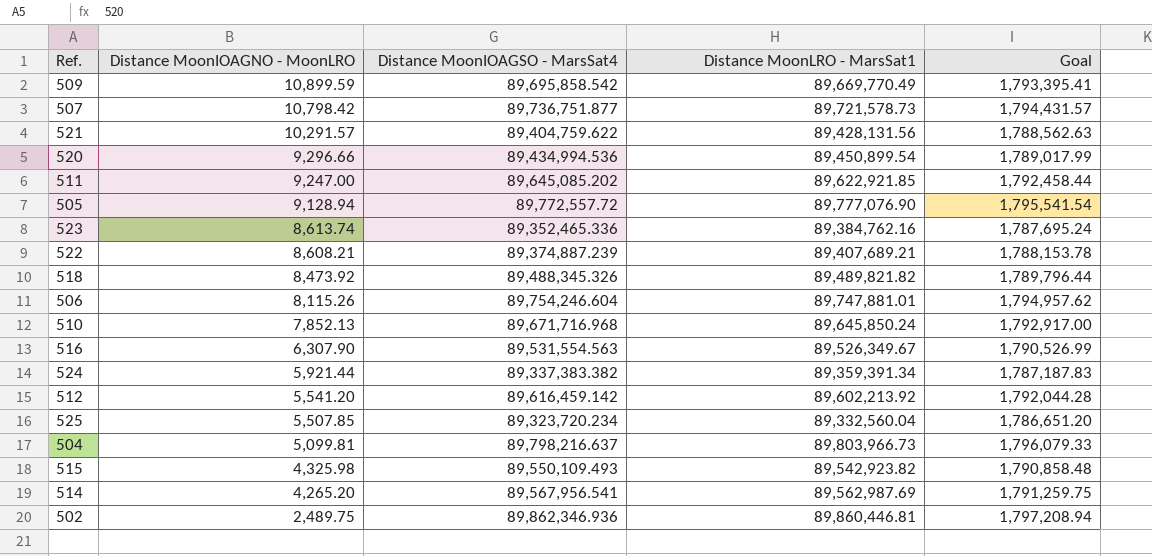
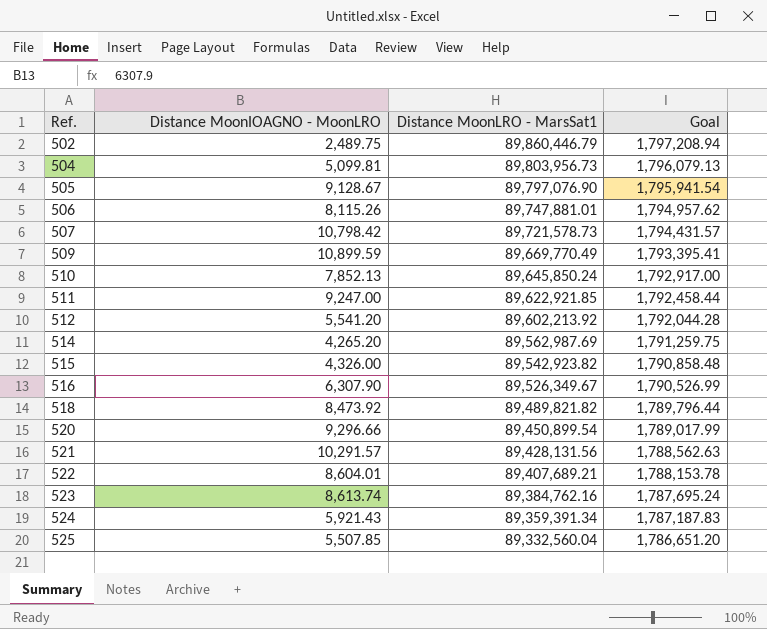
row order: Distance MoonIOAGNO - MoonLRO descending -> Ref. ascending
column Distance MoonIOAGSO - MarsSat4 | position: 3 -> none
502 | Distance MoonLRO - MarsSat1: 89,860,446.81 -> 89,860,446.79
504 | Distance MoonLRO - MarsSat1: 89,803,966.73 -> 89,803,956.73
504 | Goal: 1,796,079.33 -> 1,796,079.13
505 | Distance MoonIOAGNO - MoonLRO: 9,128.94 -> 9,128.67
505 | Distance MoonLRO - MarsSat1: 89,777,076.90 -> 89,797,076.90
505 | Goal: 1,795,541.54 -> 1,795,941.54
515 | Distance MoonIOAGNO - MoonLRO: 4,325.98 -> 4,326.00
522 | Distance MoonIOAGNO - MoonLRO: 8,608.21 -> 8,604.01
524 | Distance MoonIOAGNO - MoonLRO: 5,921.44 -> 5,921.43

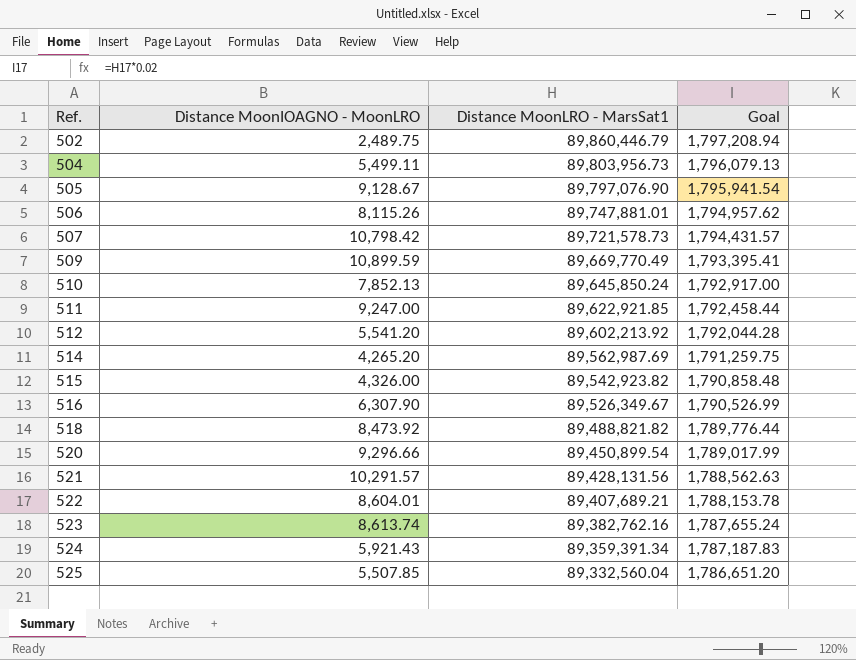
504 | Distance MoonIOAGNO - MoonLRO: 5,099.81 -> 5,499.11
518 | Distance MoonLRO - MarsSat1: 89,489,821.82 -> 89,488,821.82
518 | Goal: 1,789,796.44 -> 1,789,776.44
523 | Distance MoonLRO - MarsSat1: 89,384,762.16 -> 89,382,762.16
523 | Goal: 1,787,695.24 -> 1,787,655.24

